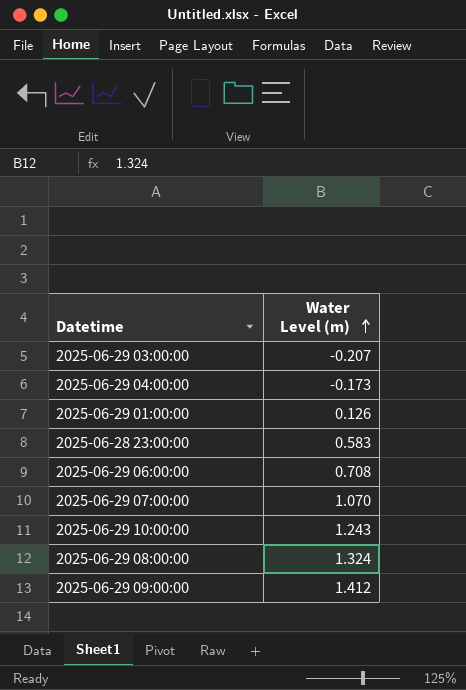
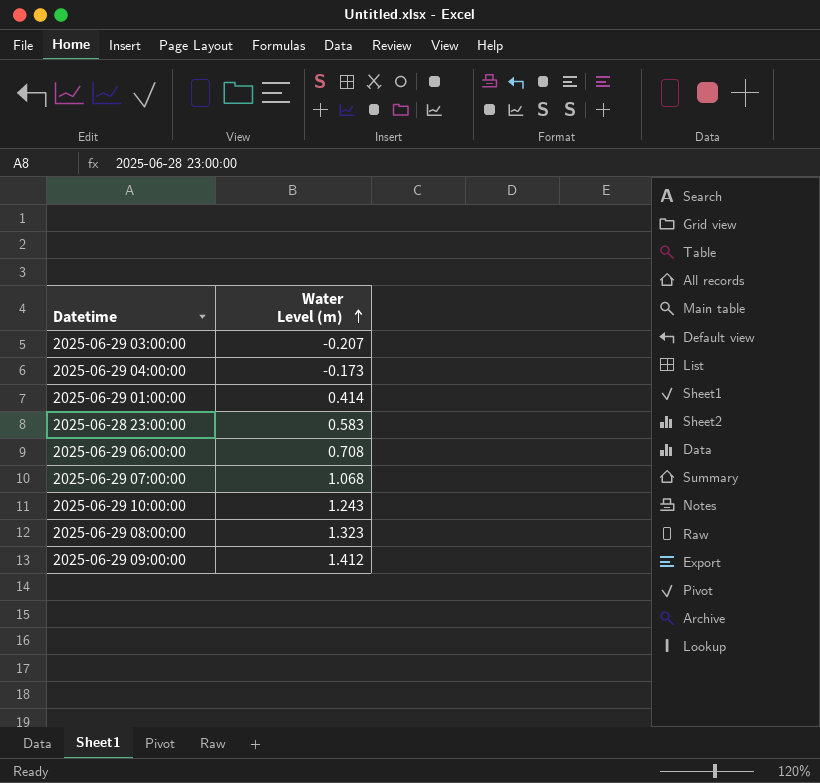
2025-06-29 01:00:00 | Water Level (m): 0.126 -> 0.414
2025-06-29 07:00:00 | Water Level (m): 1.070 -> 1.068
2025-06-29 08:00:00 | Water Level (m): 1.324 -> 1.323

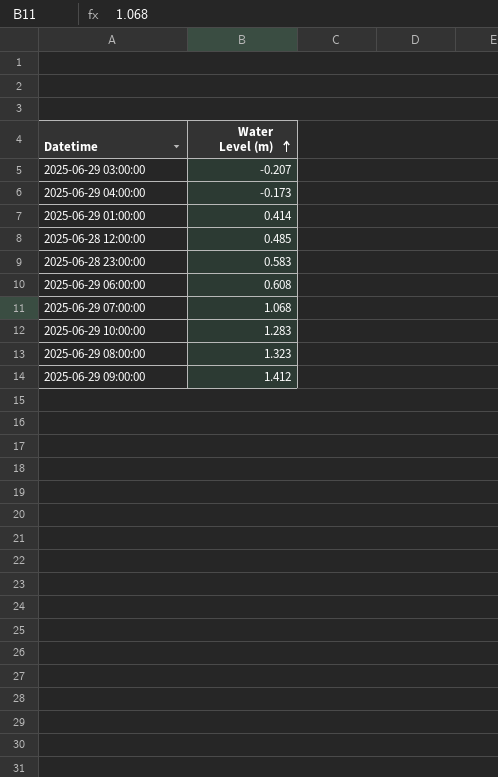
row 2025-06-28 12:00:00: none -> 0.485
2025-06-29 06:00:00 | Water Level (m): 0.708 -> 0.608
2025-06-29 10:00:00 | Water Level (m): 1.243 -> 1.283

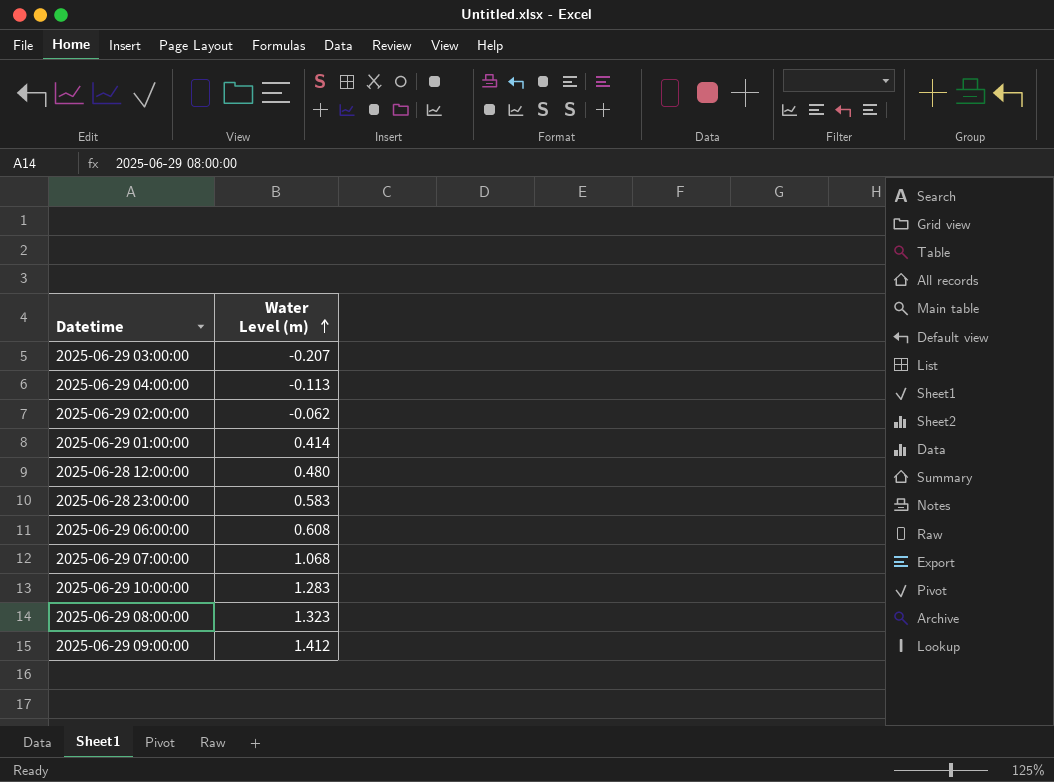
2025-06-29 04:00:00 | Water Level (m): -0.173 -> -0.113
row 2025-06-29 02:00:00: none -> -0.062
2025-06-28 12:00:00 | Water Level (m): 0.485 -> 0.480

